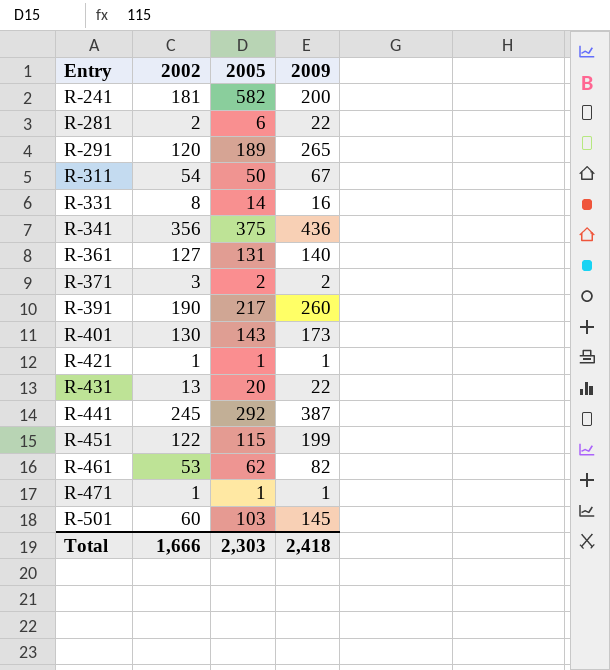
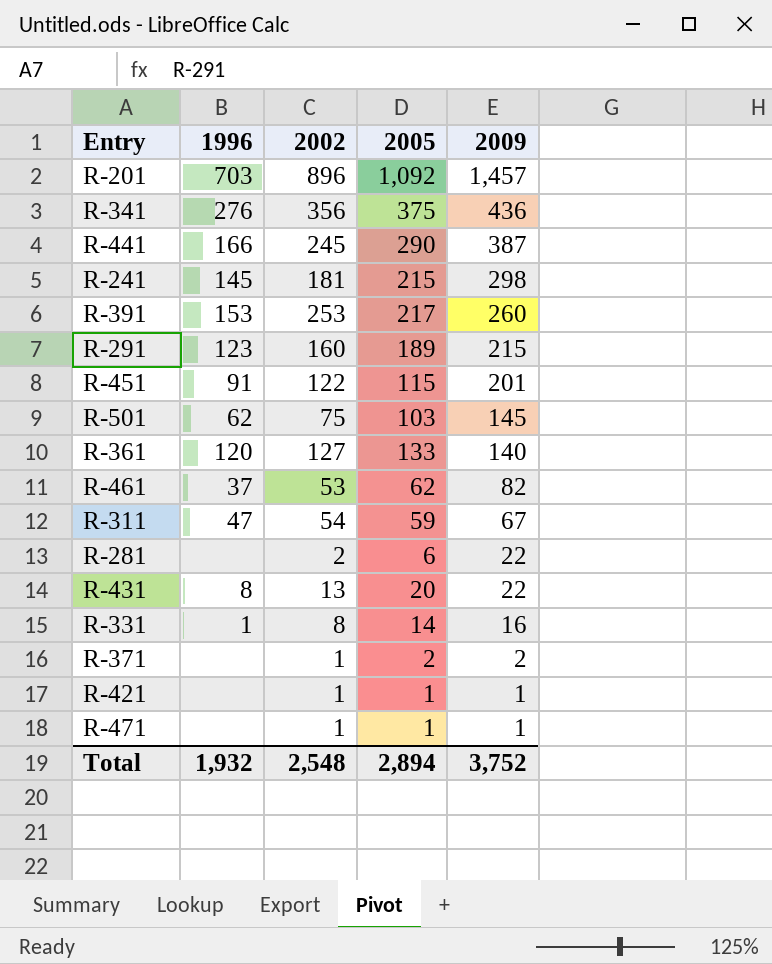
row order: Entry ascending -> 2009 descending
column 1996 | position: none -> 2
row R-401: 130 | 143 | 173 -> none
row R-201: none -> 703 | 896 | 1,092 | 1,457
R-441 | 2005: 292 -> 290
R-241 | 2005: 582 -> 215
R-241 | 2009: 200 -> 298
R-391 | 2002: 190 -> 253
R-291 | 2002: 120 -> 160
R-291 | 2009: 265 -> 215
R-451 | 2009: 199 -> 201
R-501 | 2002: 60 -> 75
R-361 | 2005: 131 -> 133
R-311 | 2005: 50 -> 59
R-371 | 2002: 3 -> 1
Total | 2002: 1,666 -> 2,548
Total | 2005: 2,303 -> 2,894
Total | 2009: 2,418 -> 3,752

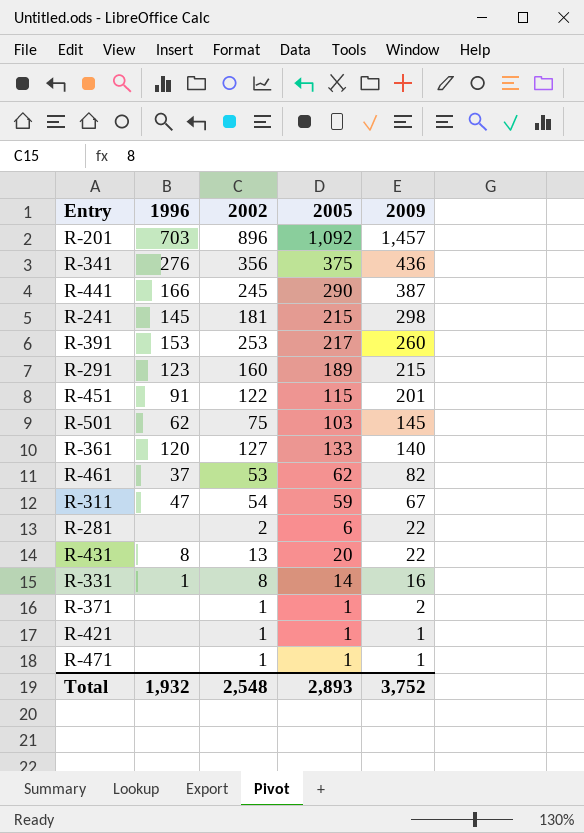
R-371 | 2005: 2 -> 1
Total | 2005: 2,894 -> 2,893

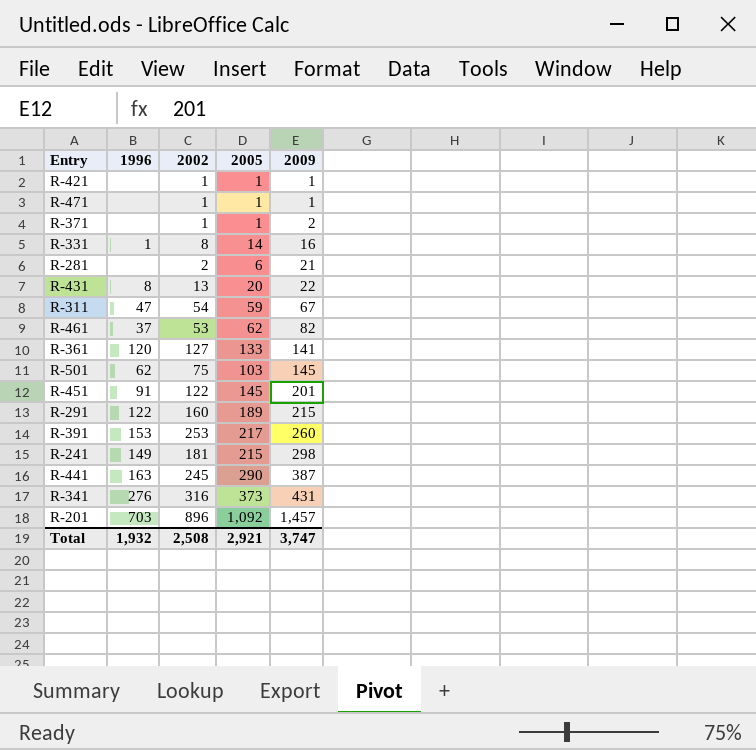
row order: 2009 descending -> 2009 ascending
R-281 | 2009: 22 -> 21
R-361 | 2009: 140 -> 141
R-451 | 2005: 115 -> 145
R-291 | 1996: 123 -> 122
R-241 | 1996: 145 -> 149
R-441 | 1996: 166 -> 163
R-341 | 2002: 356 -> 316
R-341 | 2005: 375 -> 373
R-341 | 2009: 436 -> 431
Total | 2002: 2,548 -> 2,508
Total | 2005: 2,893 -> 2,921
Total | 2009: 3,752 -> 3,747

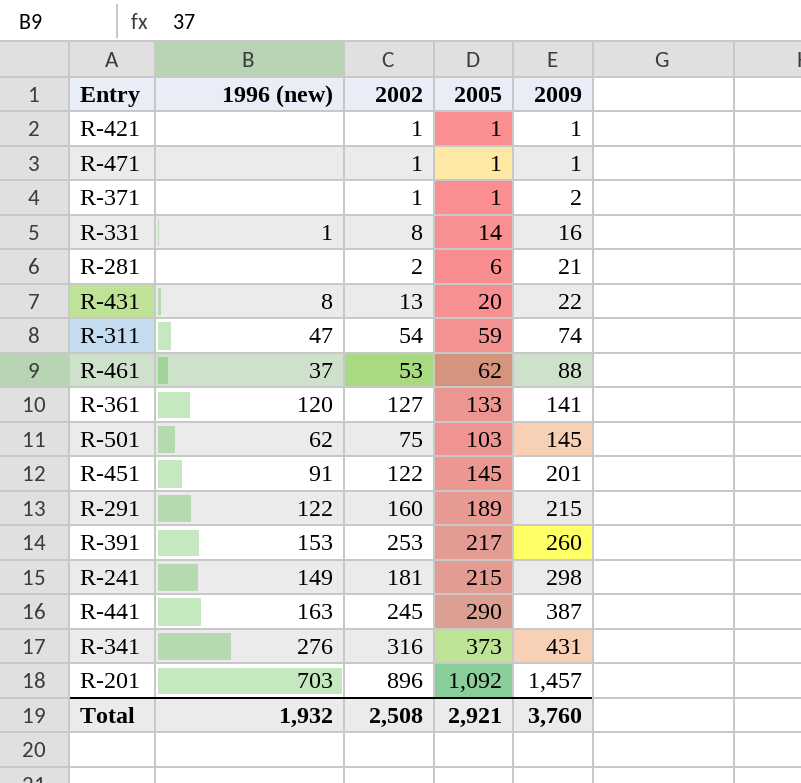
column name: 1996 -> 1996 (new)
R-311 | 2009: 67 -> 74
R-461 | 2009: 82 -> 88
Total | 2009: 3,747 -> 3,760

